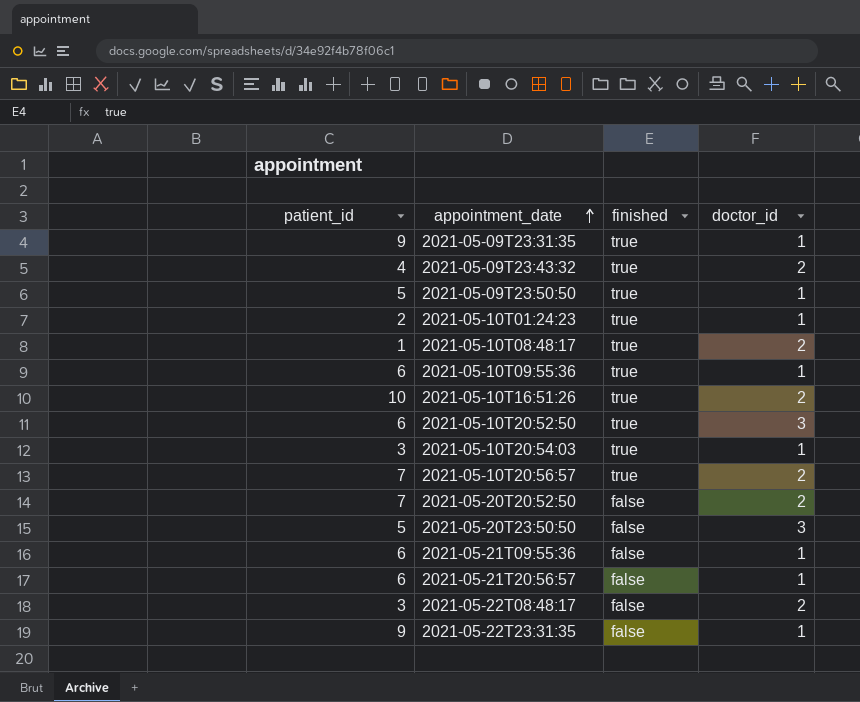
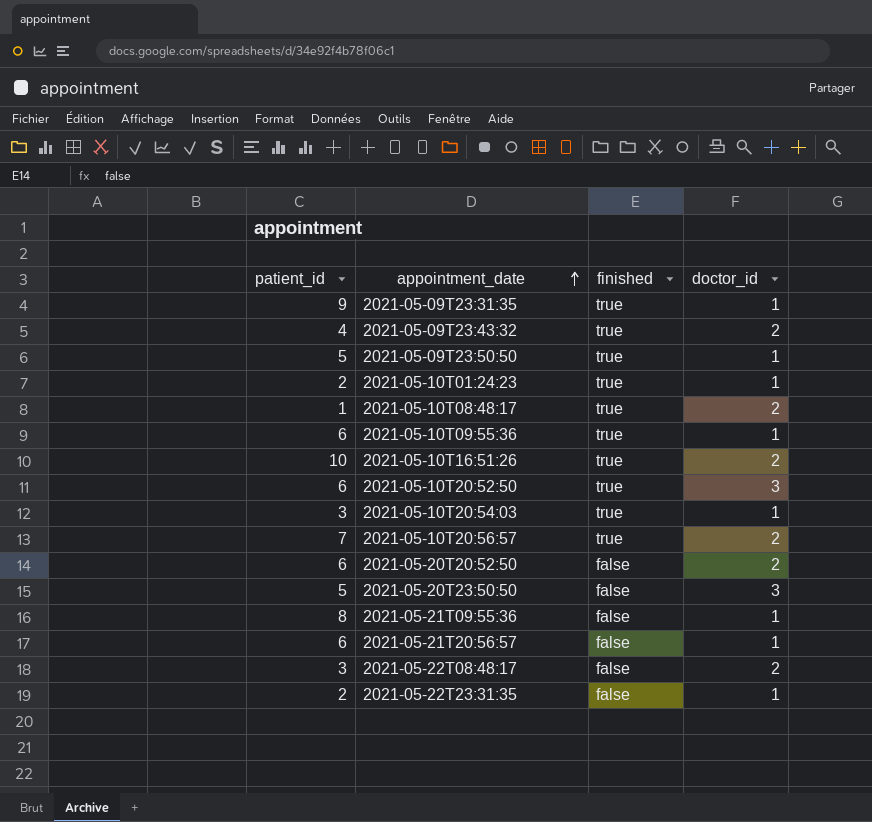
2021-05-20T20:52:50 | patient_id: 7 -> 6
2021-05-21T09:55:36 | patient_id: 6 -> 8
2021-05-22T23:31:35 | patient_id: 9 -> 2

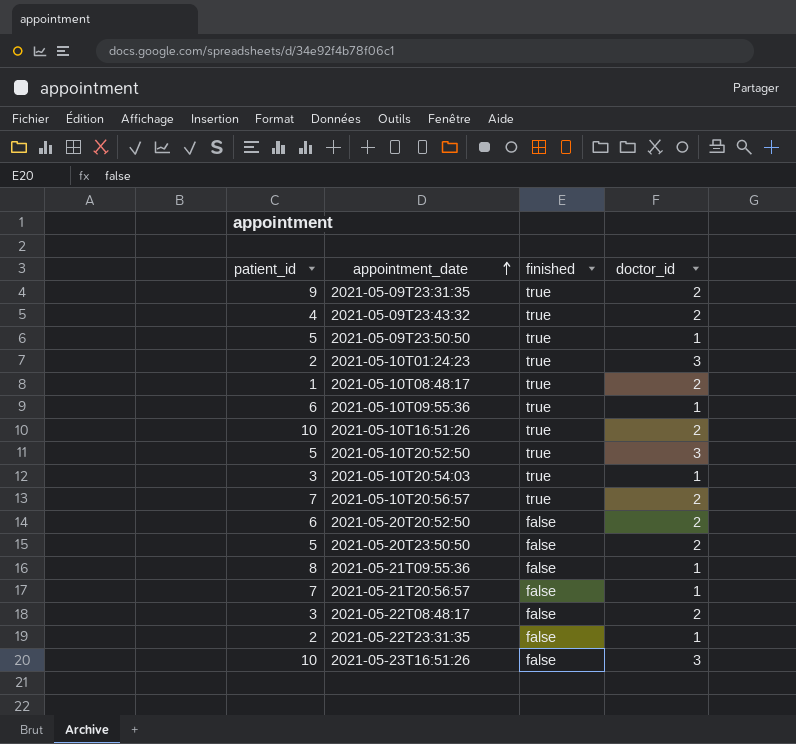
2021-05-09T23:31:35 | doctor_id: 1 -> 2
2021-05-10T01:24:23 | doctor_id: 1 -> 3
2021-05-10T20:52:50 | patient_id: 6 -> 5
2021-05-20T23:50:50 | doctor_id: 3 -> 2
2021-05-21T20:56:57 | patient_id: 6 -> 7
row 2021-05-23T16:51:26: none -> 10 | false | 3

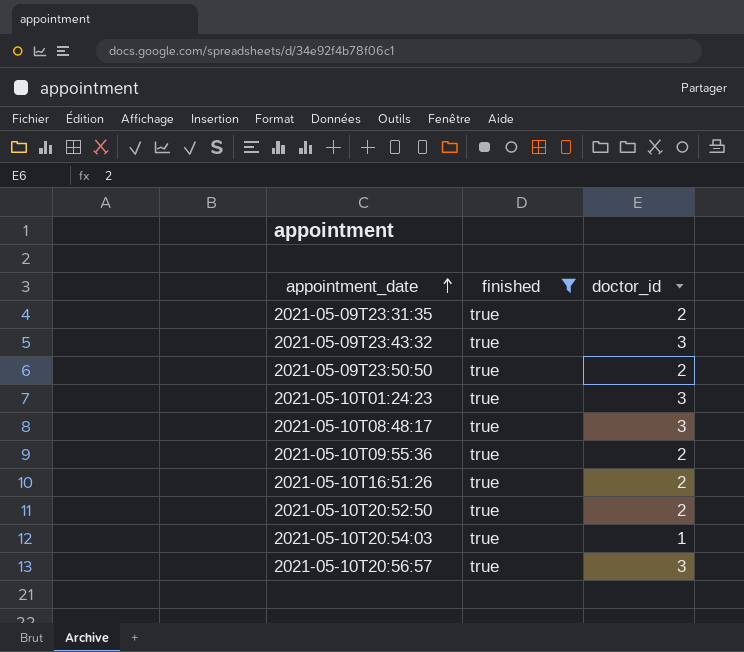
filter: none -> finished = true
column patient_id | position: 1 -> none
2021-05-09T23:43:32 | doctor_id: 2 -> 3
2021-05-09T23:50:50 | doctor_id: 1 -> 2
2021-05-10T08:48:17 | doctor_id: 2 -> 3
2021-05-10T09:55:36 | doctor_id: 1 -> 2
2021-05-10T20:52:50 | doctor_id: 3 -> 2
2021-05-10T20:56:57 | doctor_id: 2 -> 3

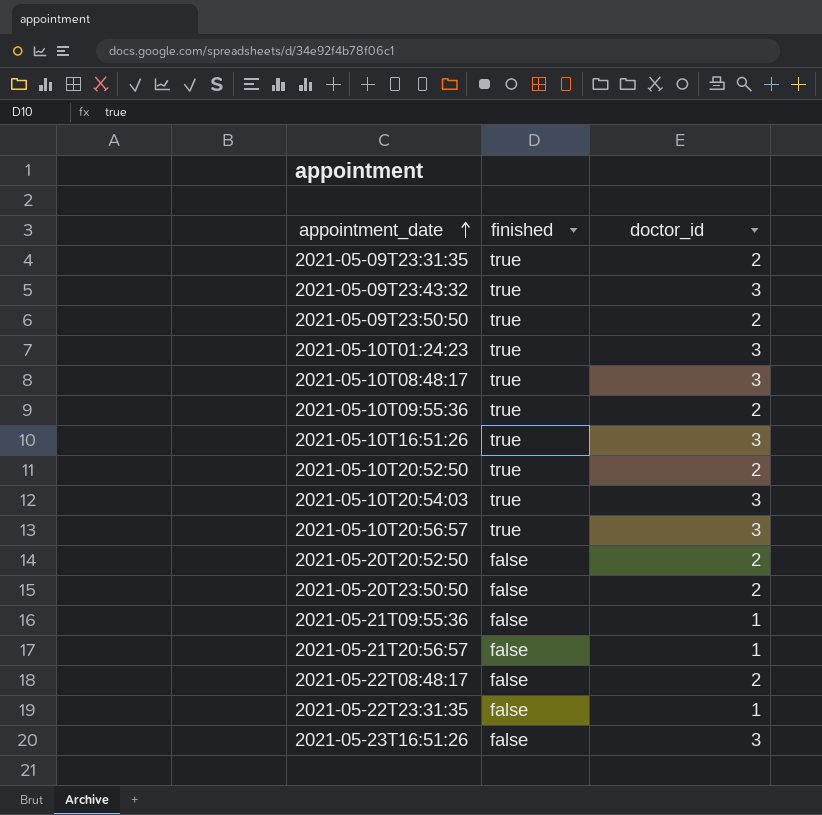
filter: finished = true -> none
2021-05-10T16:51:26 | doctor_id: 2 -> 3
2021-05-10T20:54:03 | doctor_id: 1 -> 3

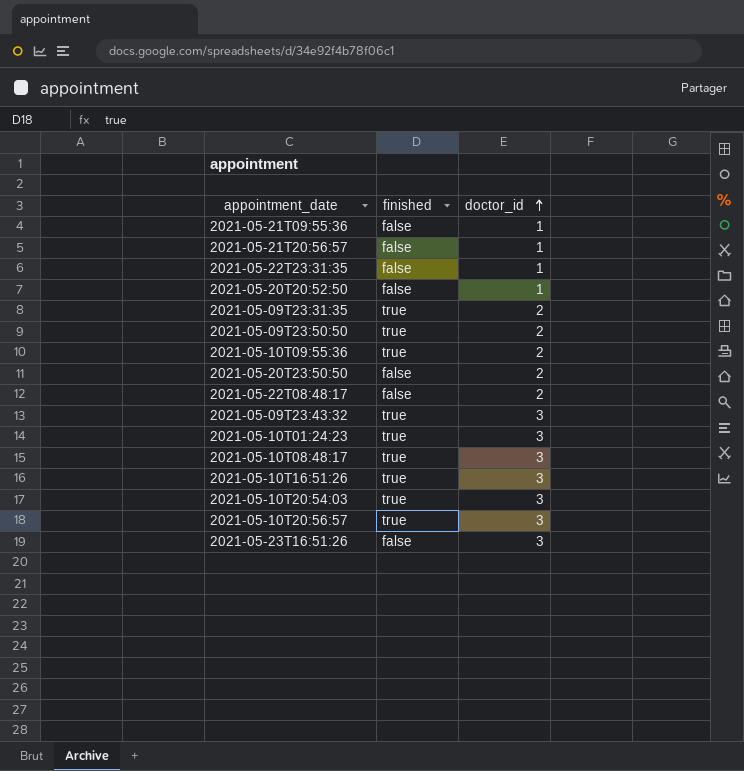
row order: appointment_date ascending -> doctor_id ascending
row 2021-05-10T20:52:50: true | 2 -> none
2021-05-20T20:52:50 | doctor_id: 2 -> 1

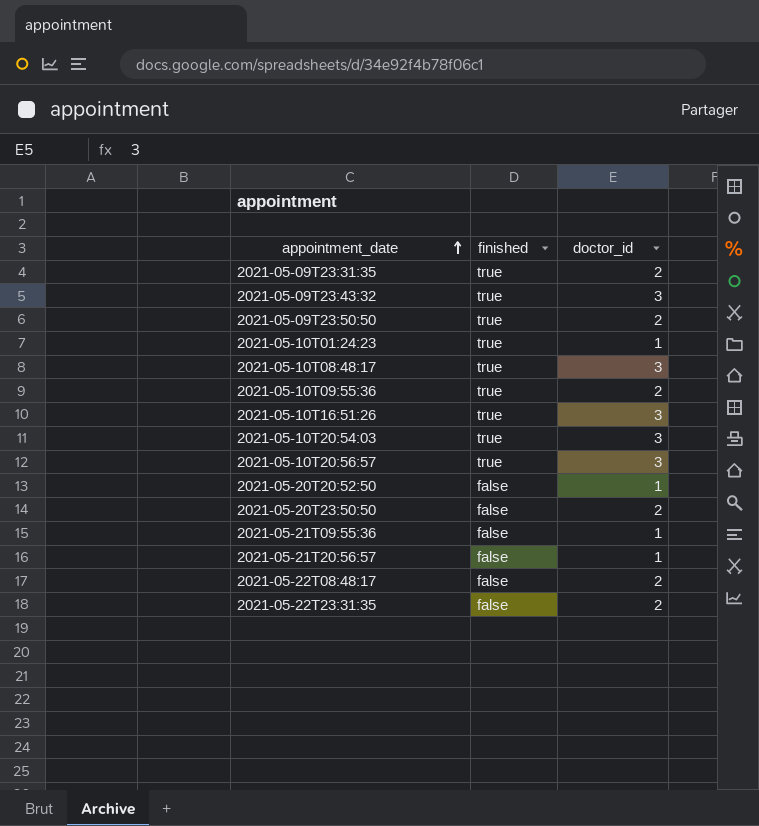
row order: doctor_id ascending -> appointment_date ascending
row 2021-05-23T16:51:26: false | 3 -> none
2021-05-10T01:24:23 | doctor_id: 3 -> 1
2021-05-22T23:31:35 | doctor_id: 1 -> 2

